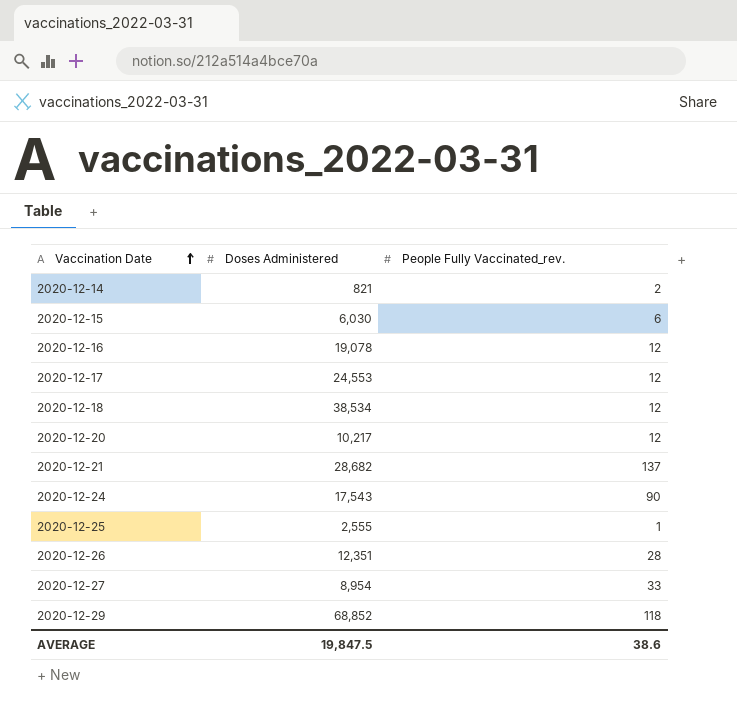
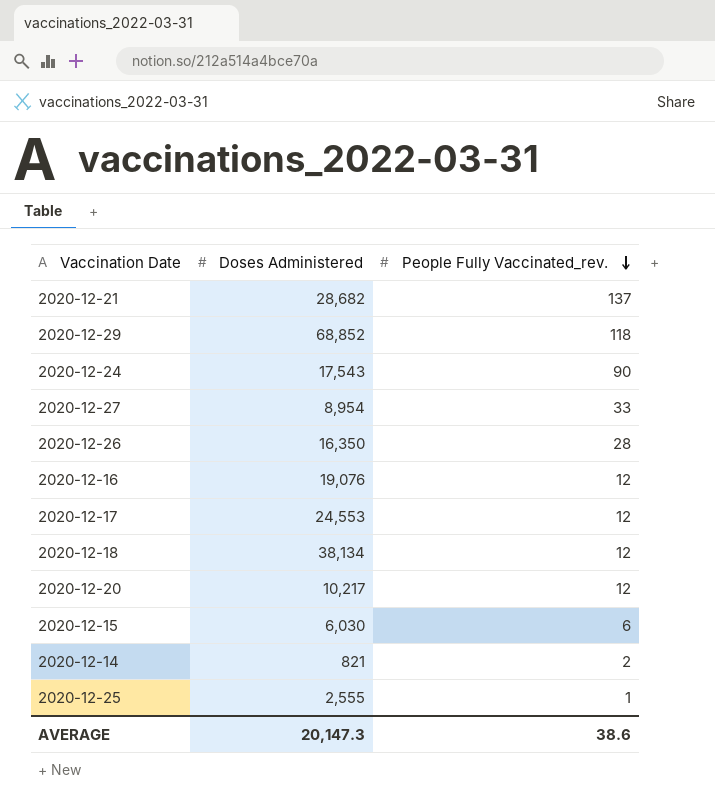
row order: Vaccination Date ascending -> People Fully Vaccinated_rev. descending
2020-12-26 | Doses Administered: 12,351 -> 16,350
2020-12-16 | Doses Administered: 19,078 -> 19,076
2020-12-18 | Doses Administered: 38,534 -> 38,134
AVERAGE | Doses Administered: 19,847.5 -> 20,147.3

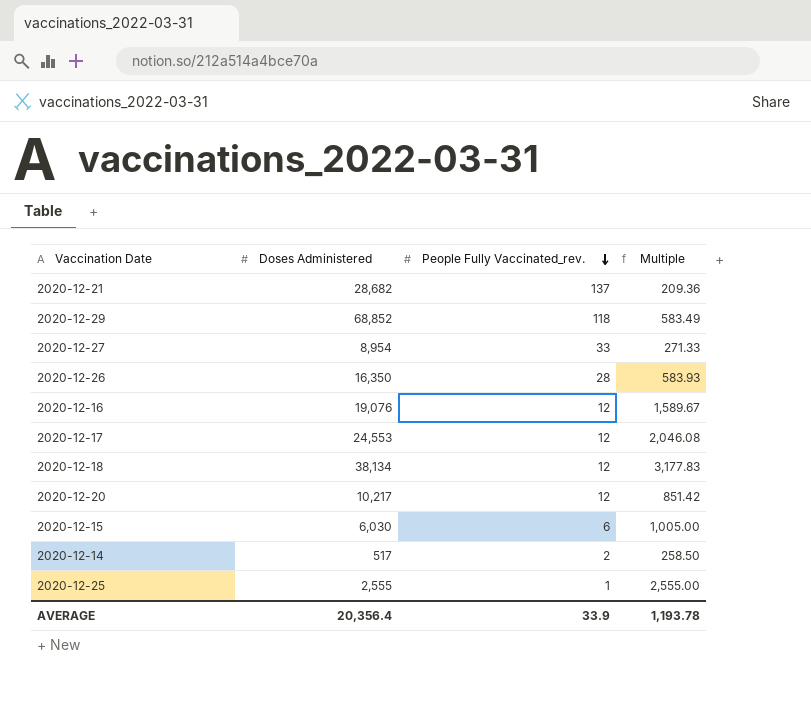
column Multiple | formula: none -> [Doses Administered] / [People Fully Vaccinated_rev.]
row 2020-12-24: 17,543 | 90 -> none
2020-12-14 | Doses Administered: 821 -> 517
AVERAGE | Doses Administered: 20,147.3 -> 20,356.4
AVERAGE | People Fully Vaccinated_rev.: 38.6 -> 33.9

